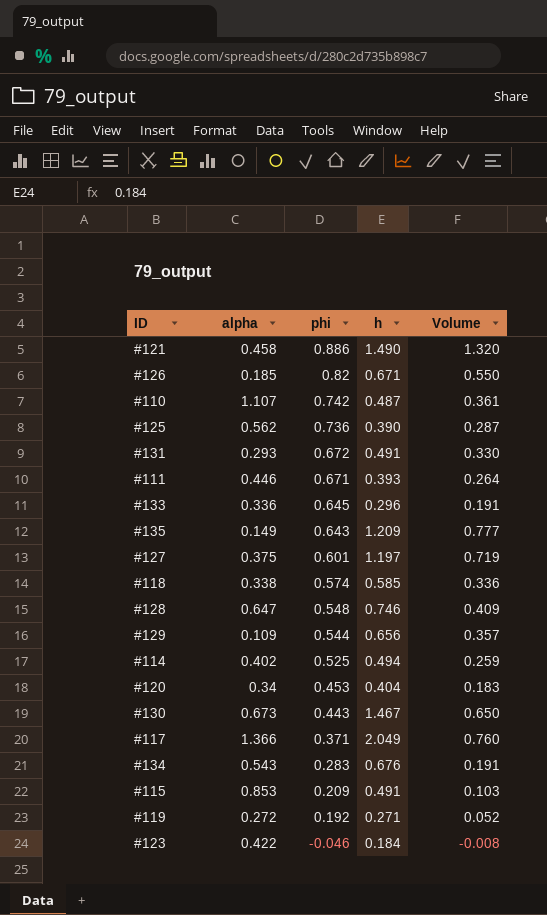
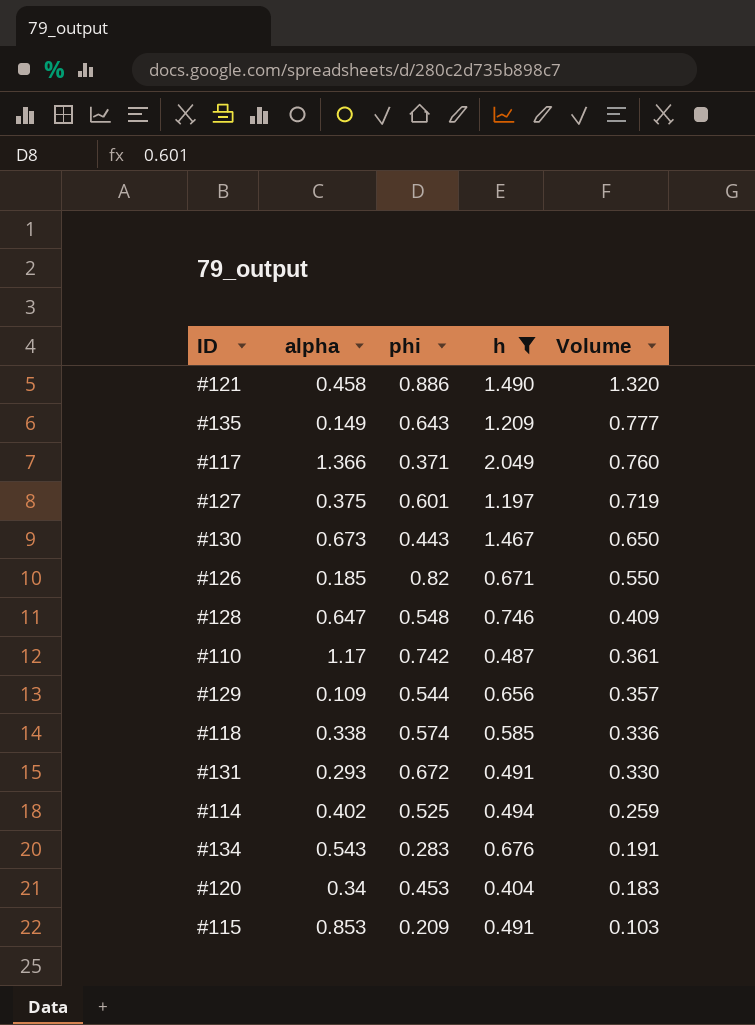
filter: none -> h >= 0.404
row order: phi descending -> Volume descending
#110 | alpha: 1.107 -> 1.17

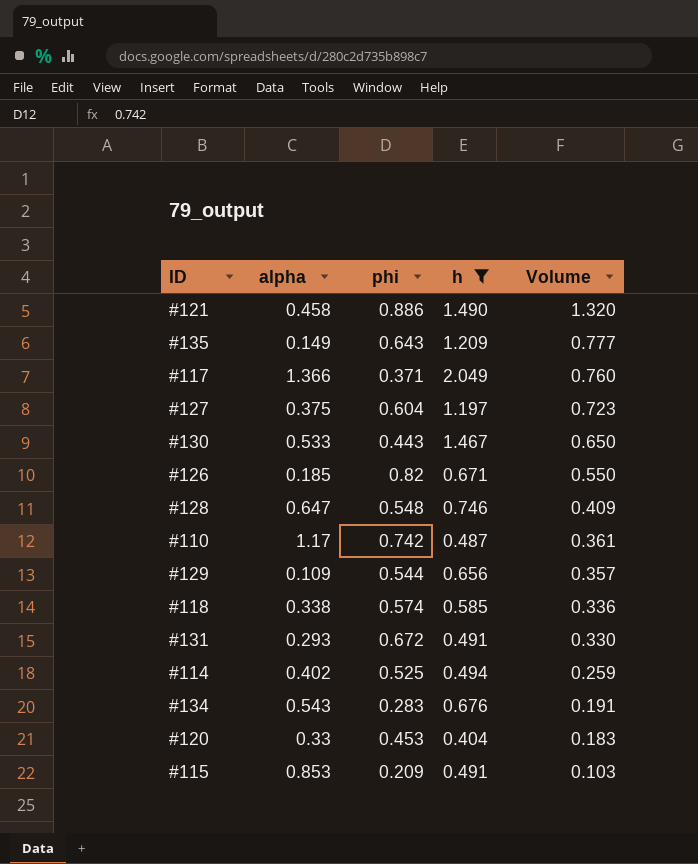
#127 | phi: 0.601 -> 0.604
#127 | Volume: 0.719 -> 0.723
#130 | alpha: 0.673 -> 0.533
#120 | alpha: 0.34 -> 0.33

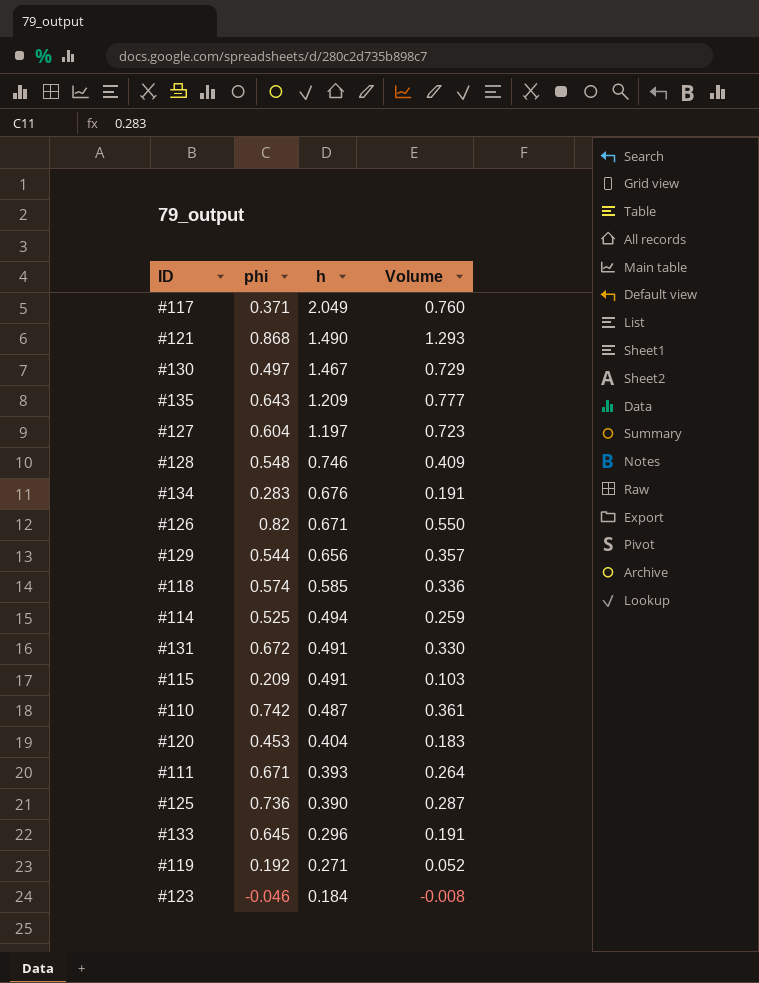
filter: h >= 0.404 -> none
row order: Volume descending -> h descending
column alpha | position: 2 -> none
#121 | phi: 0.886 -> 0.868
#121 | Volume: 1.320 -> 1.293
#130 | phi: 0.443 -> 0.497
#130 | Volume: 0.650 -> 0.729

